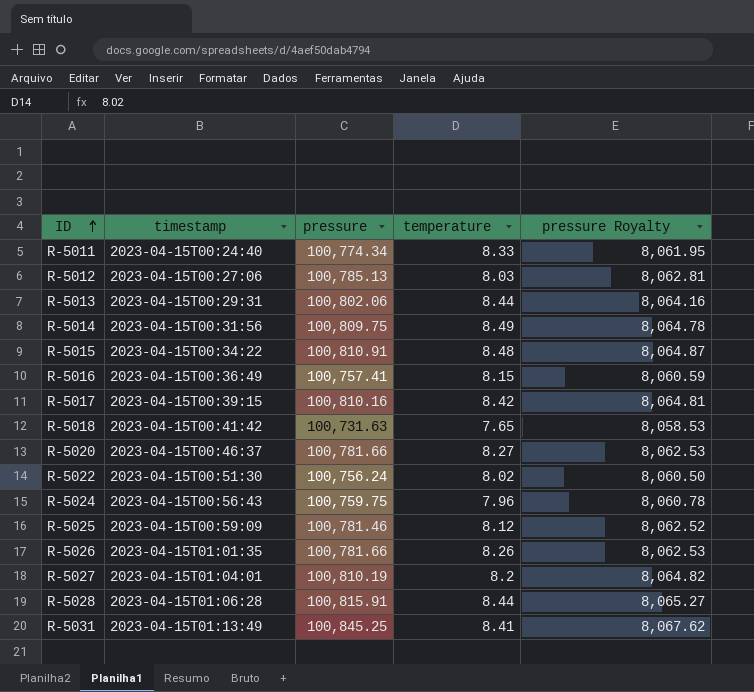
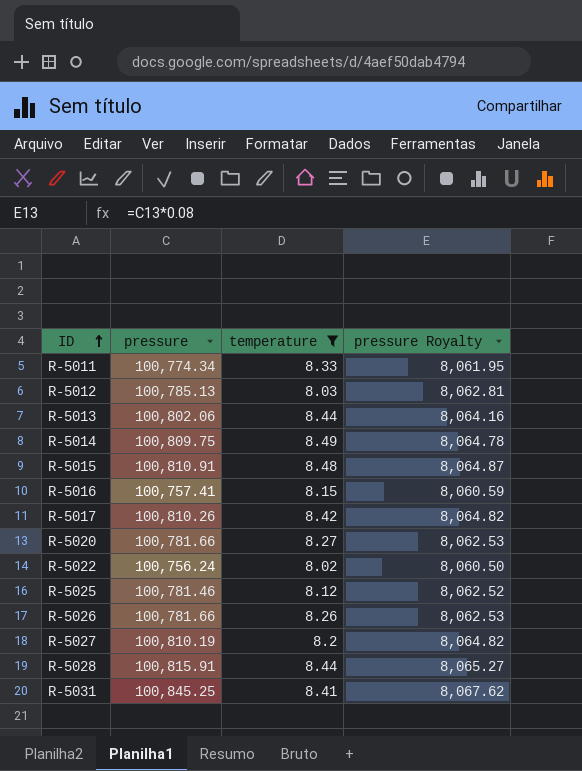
filter: none -> temperature >= 8.02
column timestamp | position: 2 -> none
R-5017 | pressure: 100,810.16 -> 100,810.26
R-5017 | pressure Royalty: 8,064.81 -> 8,064.82

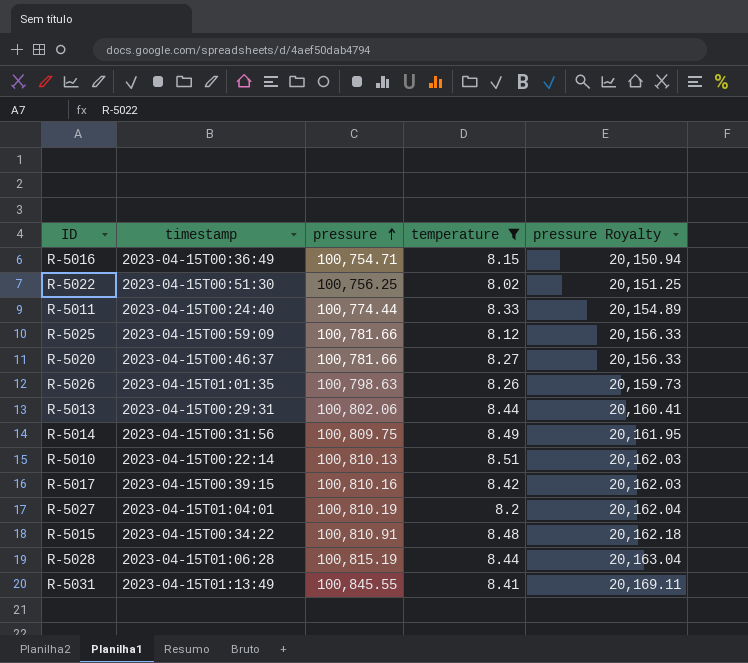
row order: ID ascending -> pressure ascending
column timestamp | position: none -> 2
column pressure Royalty | formula: [pressure] * 0.08 -> [pressure] * 0.2
row R-5012: 100,785.13 | 8.03 | 8,062.81 -> none
R-5016 | pressure: 100,757.41 -> 100,754.71
R-5022 | pressure: 100,756.24 -> 100,756.25
R-5011 | pressure: 100,774.34 -> 100,774.44
R-5025 | pressure: 100,781.46 -> 100,781.66
R-5026 | pressure: 100,781.66 -> 100,798.63
row R-5010: none -> 2023-04-15T00:22:14 | 100,810.13 | 8.51 | 20,162.03
R-5017 | pressure: 100,810.26 -> 100,810.16
R-5028 | pressure: 100,815.91 -> 100,815.19
R-5031 | pressure: 100,845.25 -> 100,845.55

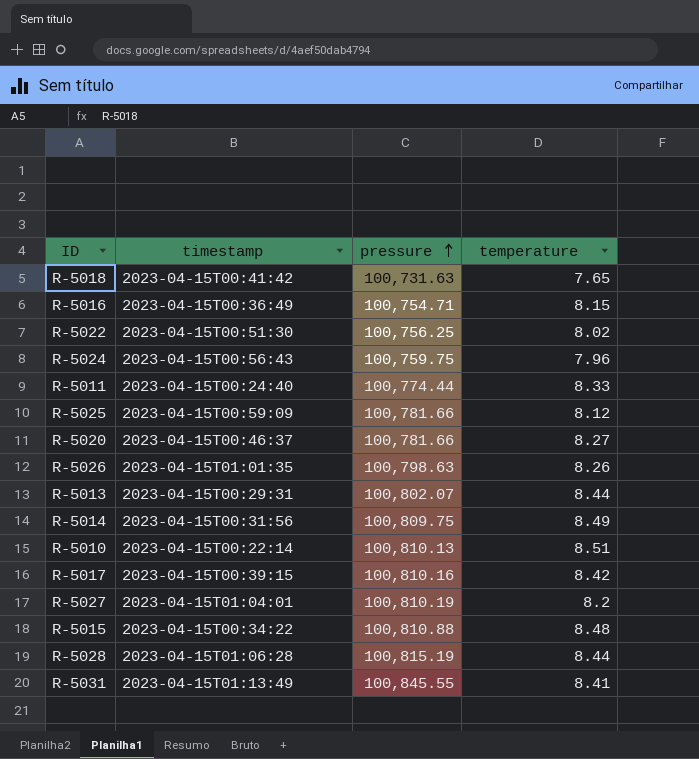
filter: temperature >= 8.02 -> none
column pressure Royalty | formula: [pressure] * 0.2 -> none
R-5013 | pressure: 100,802.06 -> 100,802.07
R-5015 | pressure: 100,810.91 -> 100,810.88

